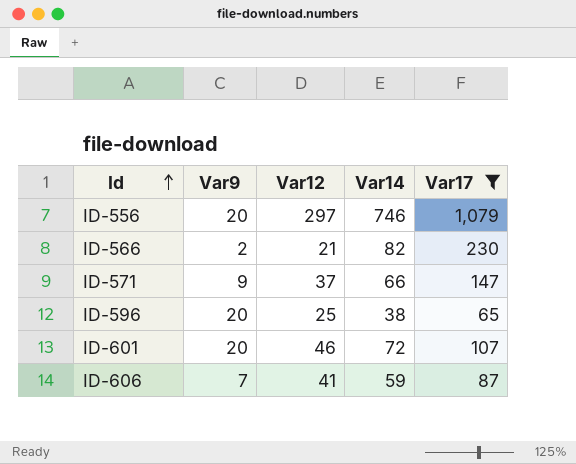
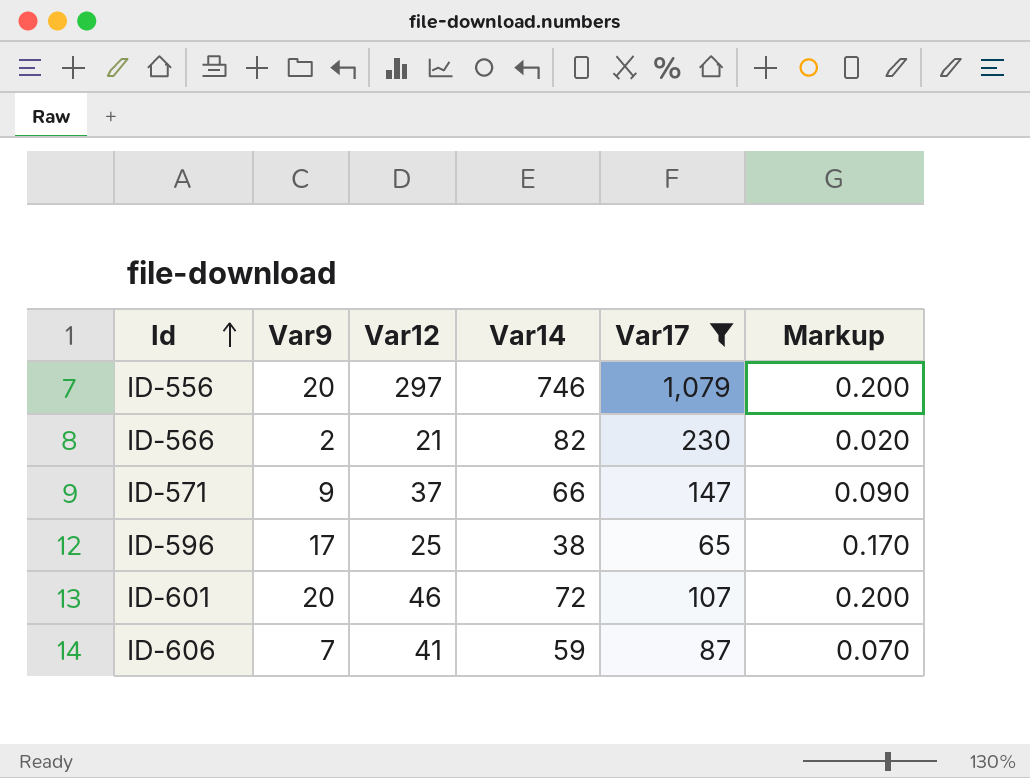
column Markup | formula: none -> [Var9] * 0.01
ID-596 | Var9: 20 -> 17

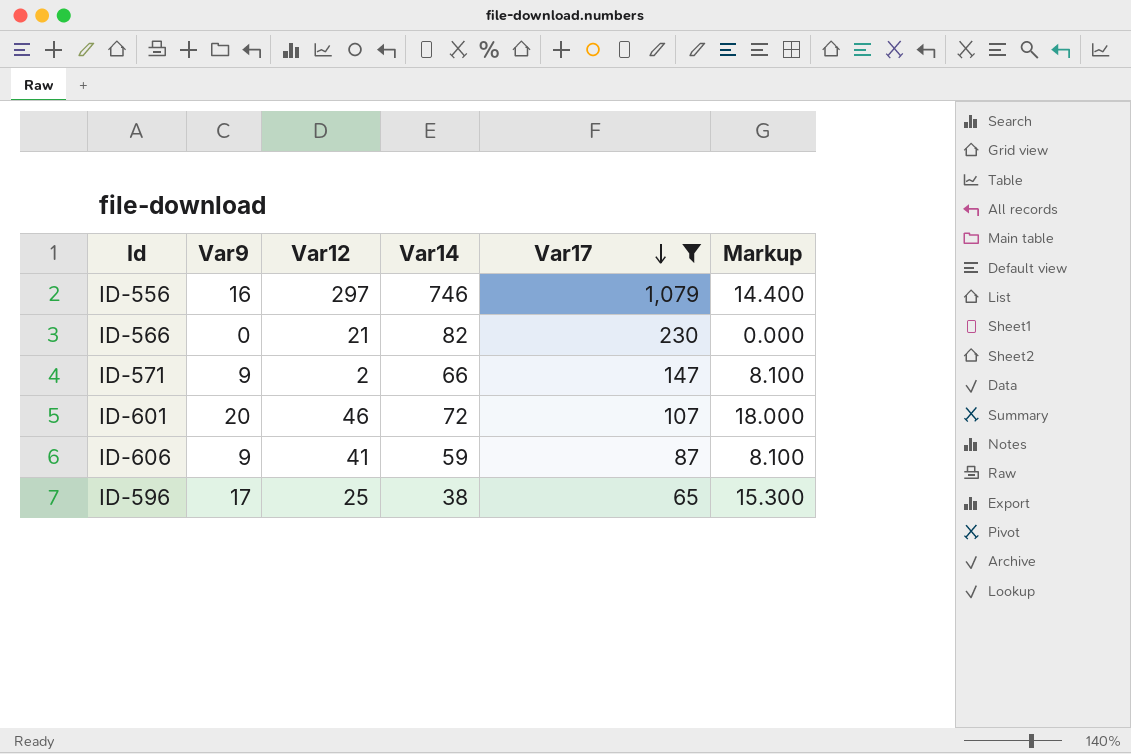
row order: Id ascending -> Var17 descending
column Markup | formula: [Var9] * 0.01 -> [Var9] * 0.9
ID-556 | Var9: 20 -> 16
ID-566 | Var9: 2 -> 0
ID-571 | Var12: 37 -> 2
ID-606 | Var9: 7 -> 9

